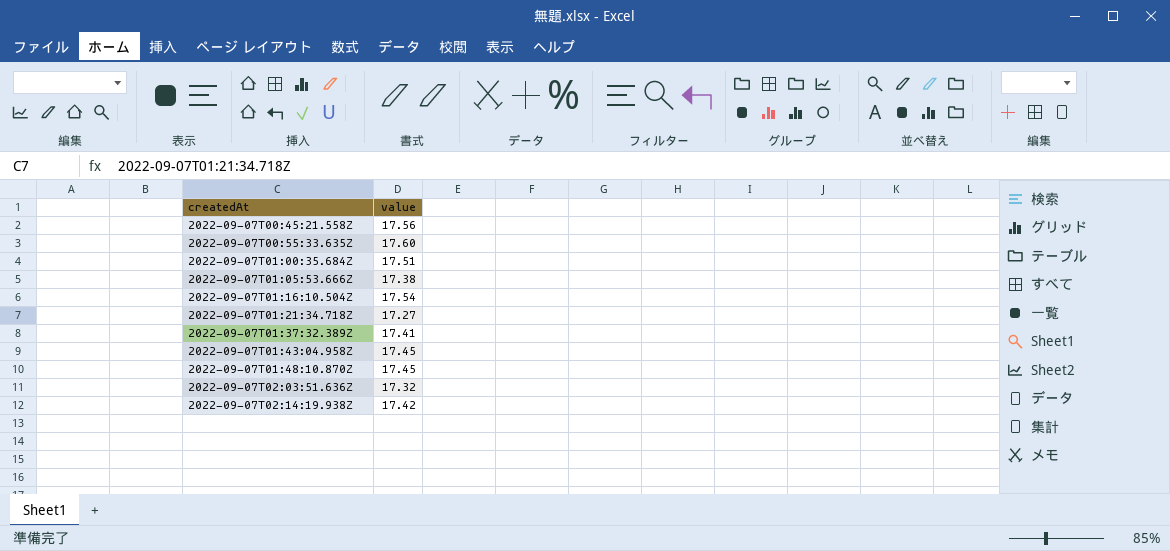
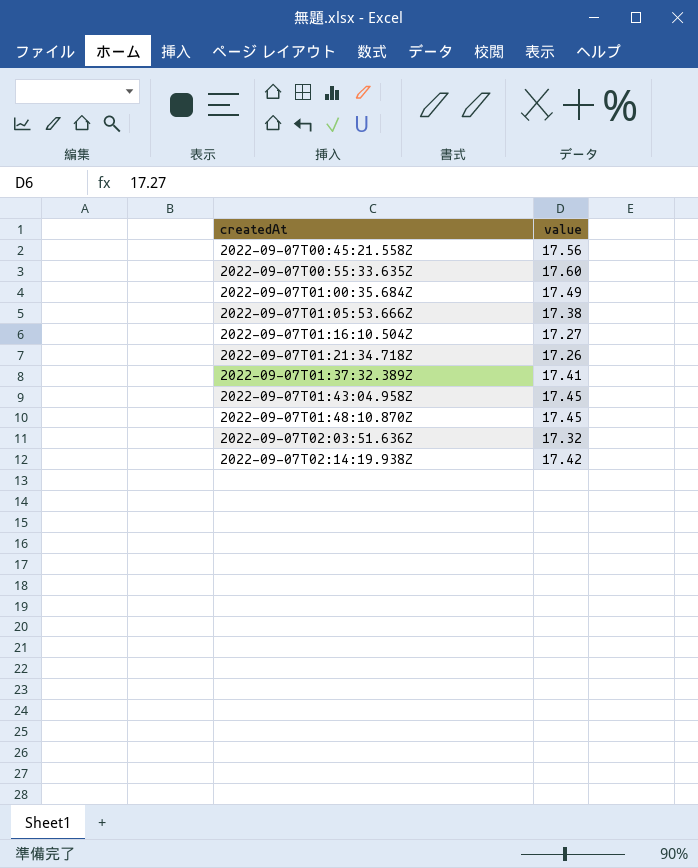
2022-09-07T01:00:35.684Z | value: 17.51 -> 17.49
2022-09-07T01:16:10.504Z | value: 17.54 -> 17.27
2022-09-07T01:21:34.718Z | value: 17.27 -> 17.26

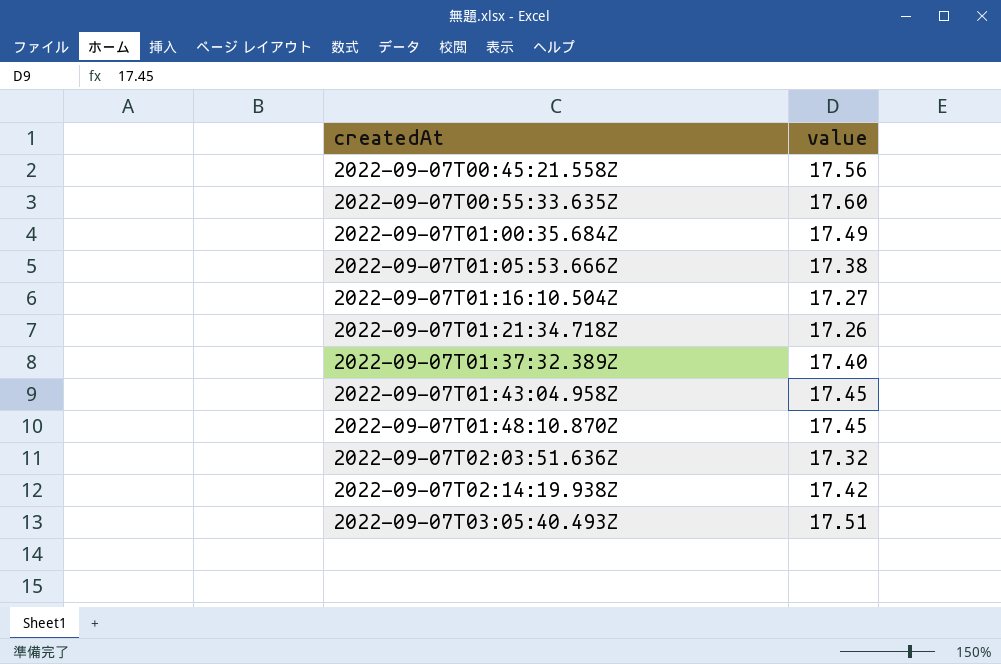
2022-09-07T01:37:32.389Z | value: 17.41 -> 17.40
row 2022-09-07T03:05:40.493Z: none -> 17.51

